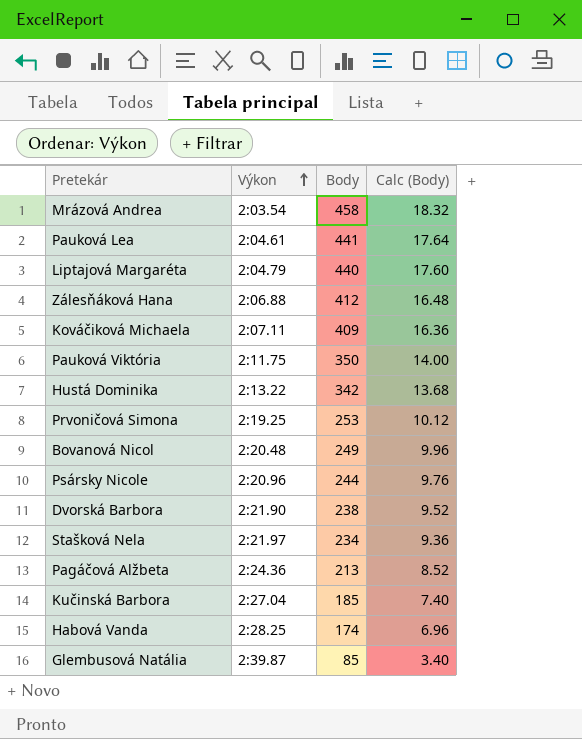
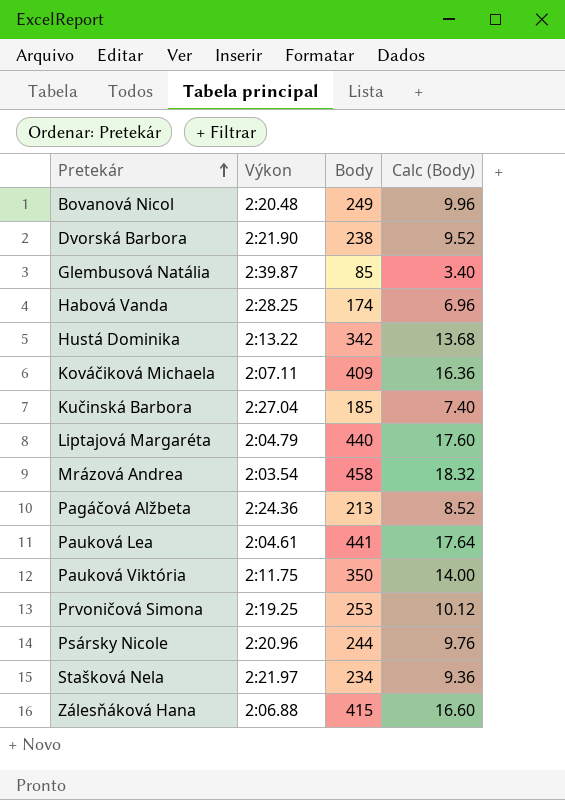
row order: Výkon ascending -> Pretekár ascending
Zálesňáková Hana | Body: 412 -> 415
Zálesňáková Hana | Calc (Body): 16.48 -> 16.60

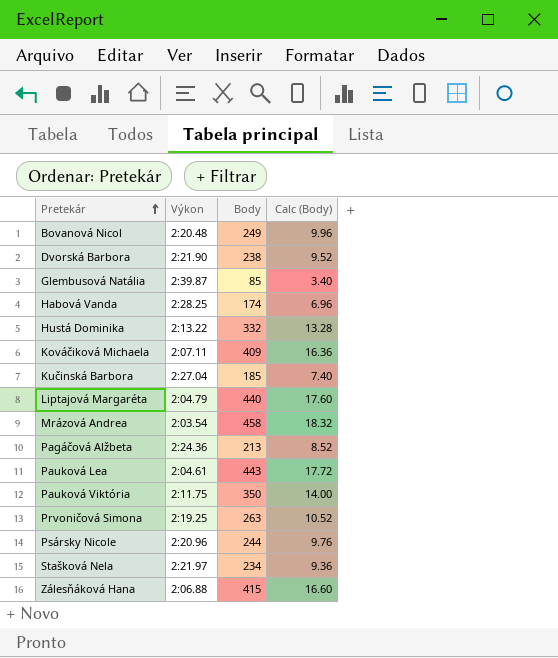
Hustá Dominika | Body: 342 -> 332
Hustá Dominika | Calc (Body): 13.68 -> 13.28
Pauková Lea | Body: 441 -> 443
Pauková Lea | Calc (Body): 17.64 -> 17.72
Prvoničová Simona | Body: 253 -> 263
Prvoničová Simona | Calc (Body): 10.12 -> 10.52

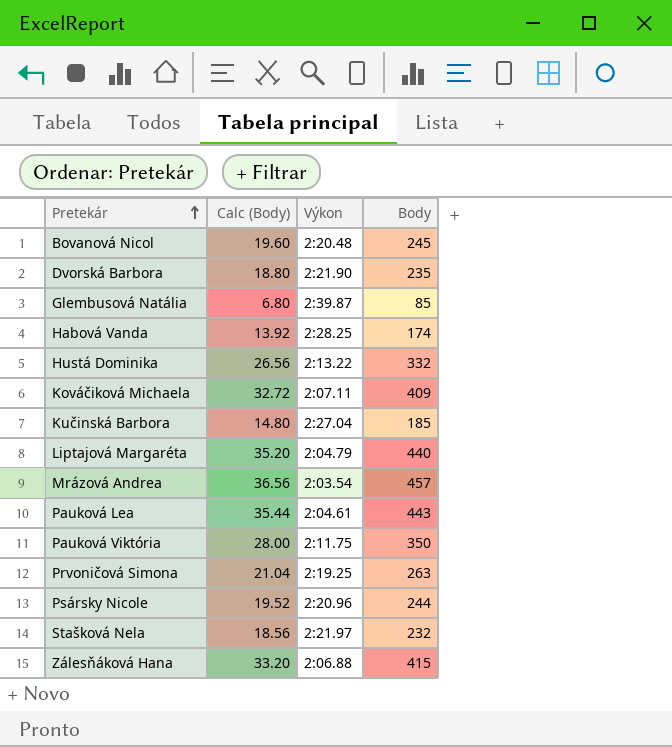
column Calc (Body) | formula: [Body] * 0.04 -> [Body] * 0.08
column Calc (Body) | position: 4 -> 2
row Pagáčová Alžbeta: 2:24.36 | 213 | 8.52 -> none
Bovanová Nicol | Body: 249 -> 245
Dvorská Barbora | Body: 238 -> 235
Mrázová Andrea | Body: 458 -> 457
Stašková Nela | Body: 234 -> 232

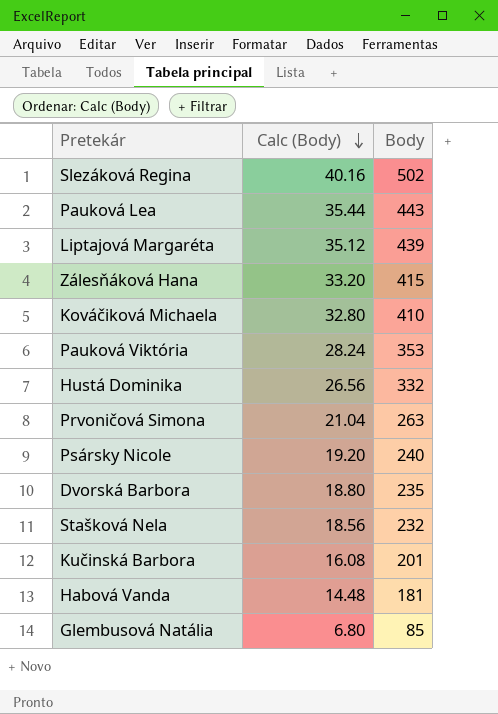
row order: Pretekár ascending -> Calc (Body) descending
column Výkon | position: 3 -> none
row Bovanová Nicol: 19.60 | 2:20.48 | 245 -> none
row Mrázová Andrea: 36.56 | 2:03.54 | 457 -> none
row Slezáková Regina: none -> 40.16 | 502
Liptajová Margaréta | Calc (Body): 35.20 -> 35.12
Liptajová Margaréta | Body: 440 -> 439
Kováčiková Michaela | Calc (Body): 32.72 -> 32.80
Kováčiková Michaela | Body: 409 -> 410
Pauková Viktória | Calc (Body): 28.00 -> 28.24
Pauková Viktória | Body: 350 -> 353
Psársky Nicole | Calc (Body): 19.52 -> 19.20
Psársky Nicole | Body: 244 -> 240
Kučinská Barbora | Calc (Body): 14.80 -> 16.08
Kučinská Barbora | Body: 185 -> 201
Habová Vanda | Calc (Body): 13.92 -> 14.48
Habová Vanda | Body: 174 -> 181

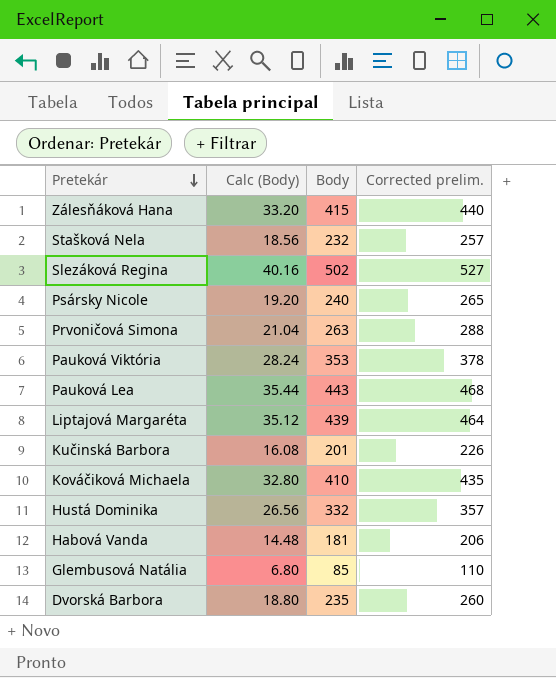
row order: Calc (Body) descending -> Pretekár descending
column Corrected prelim. | formula: none -> [Body] + 25

